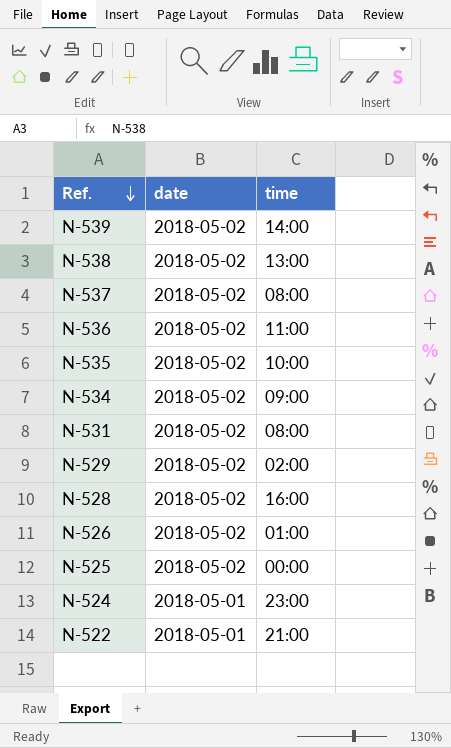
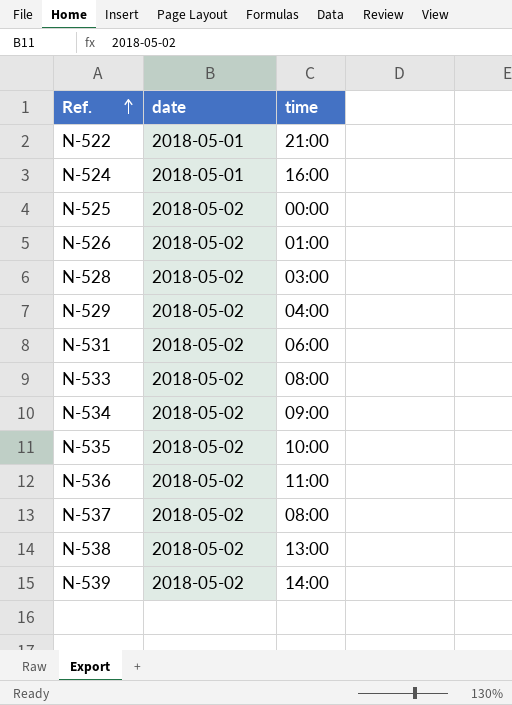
row order: Ref. descending -> Ref. ascending
N-524 | time: 23:00 -> 16:00
N-528 | time: 16:00 -> 03:00
N-529 | time: 02:00 -> 04:00
N-531 | time: 08:00 -> 06:00
row N-533: none -> 2018-05-02 | 08:00

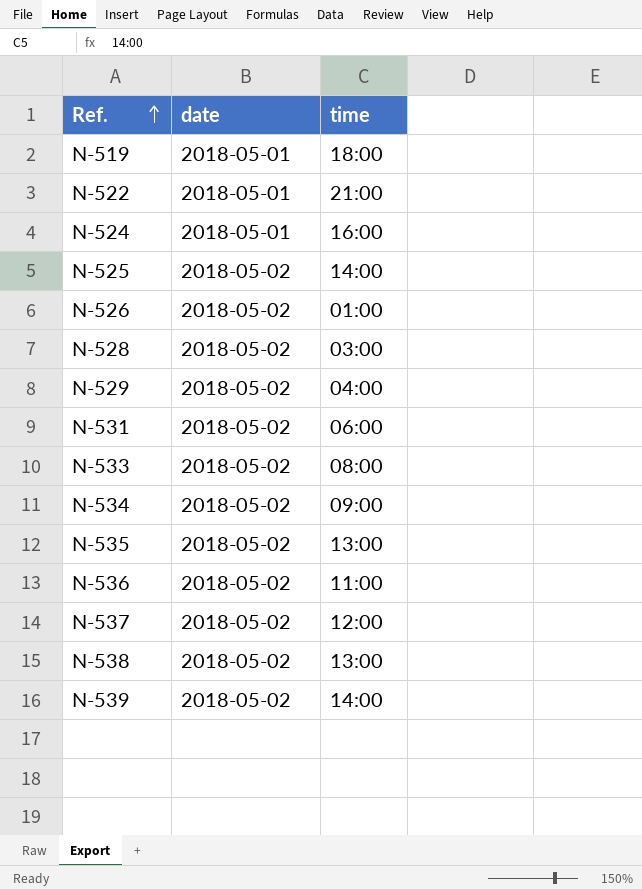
row N-519: none -> 2018-05-01 | 18:00
N-525 | time: 00:00 -> 14:00
N-535 | time: 10:00 -> 13:00
N-537 | time: 08:00 -> 12:00

